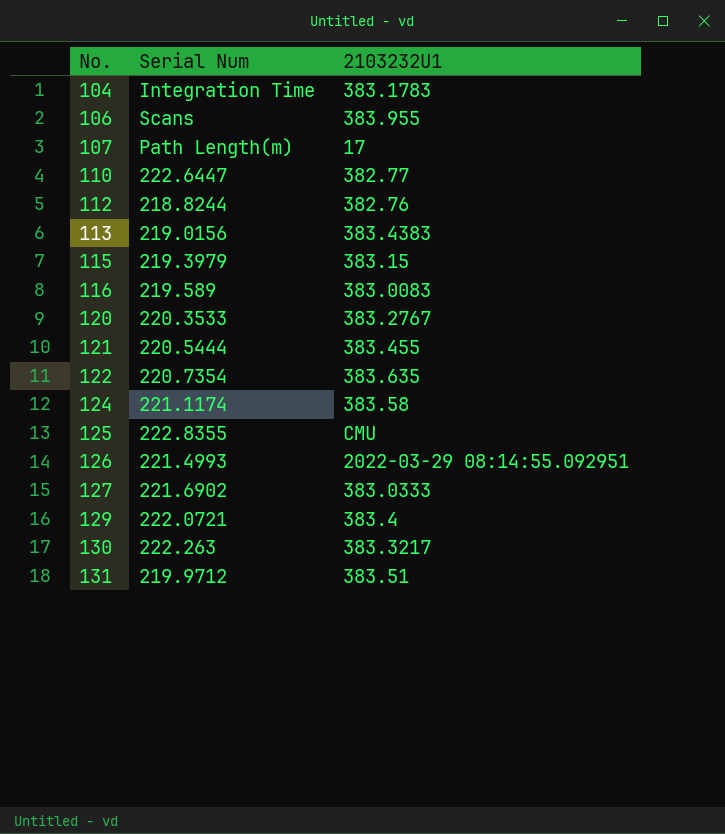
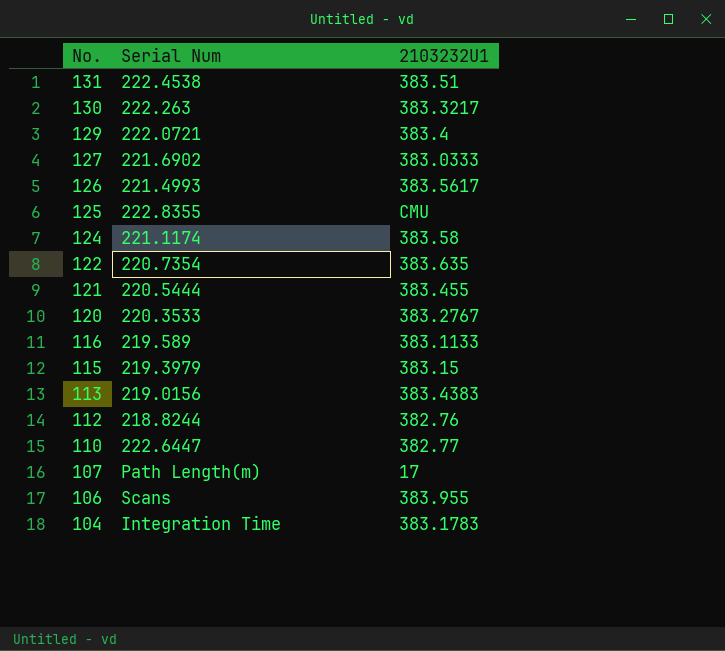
row order: No. ascending -> No. descending
131 | Serial Num: 219.9712 -> 222.4538
126 | 2103232U1: 2022-03-29 08:14:55.092951 -> 383.5617
116 | 2103232U1: 383.0083 -> 383.1133

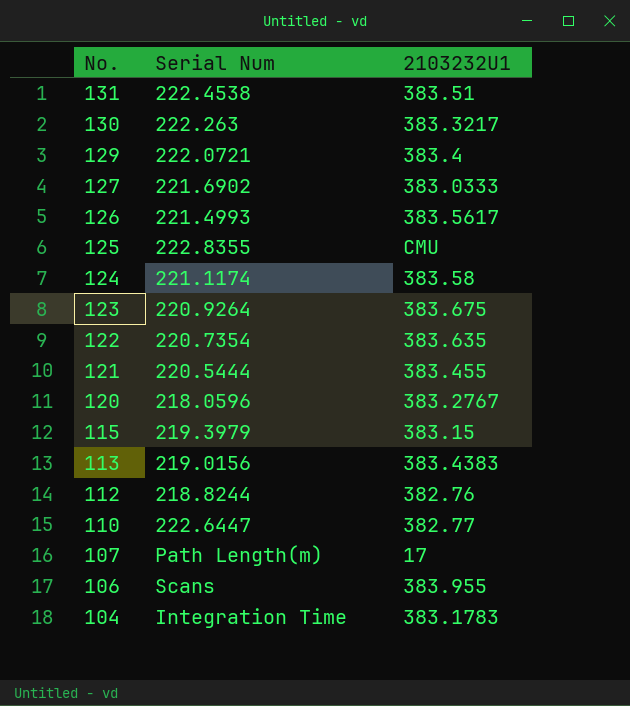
row 116: 219.589 | 383.1133 -> none
row 123: none -> 220.9264 | 383.675
120 | Serial Num: 220.3533 -> 218.0596

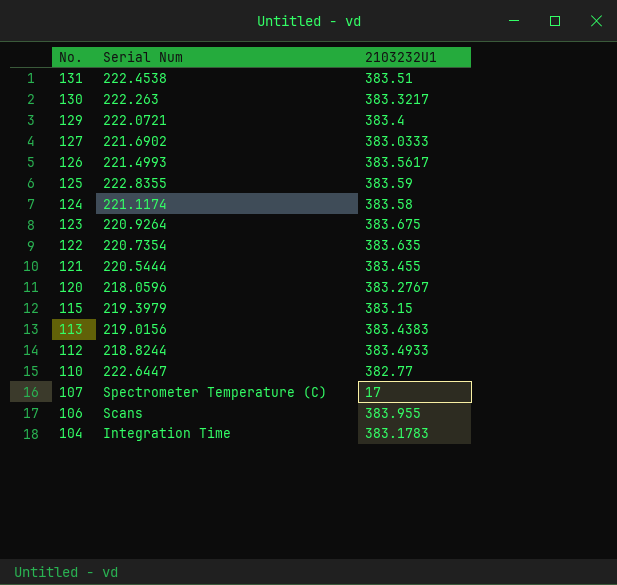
125 | 2103232U1: CMU -> 383.59
112 | 2103232U1: 382.76 -> 383.4933
107 | Serial Num: Path Length(m) -> Spectrometer Temperature (C)

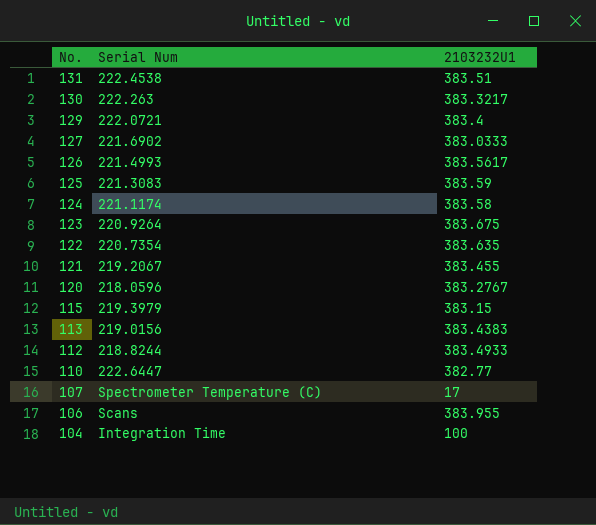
125 | Serial Num: 222.8355 -> 221.3083
121 | Serial Num: 220.5444 -> 219.2067
104 | 2103232U1: 383.1783 -> 100

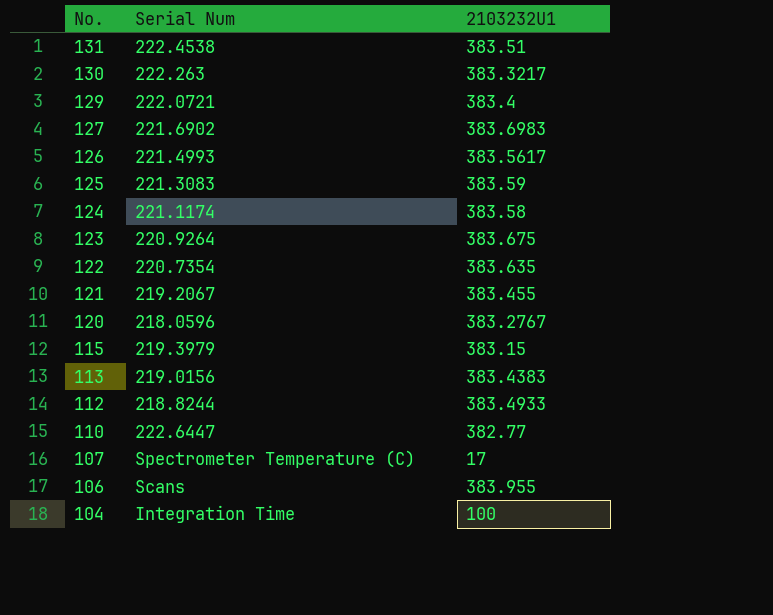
127 | 2103232U1: 383.0333 -> 383.6983

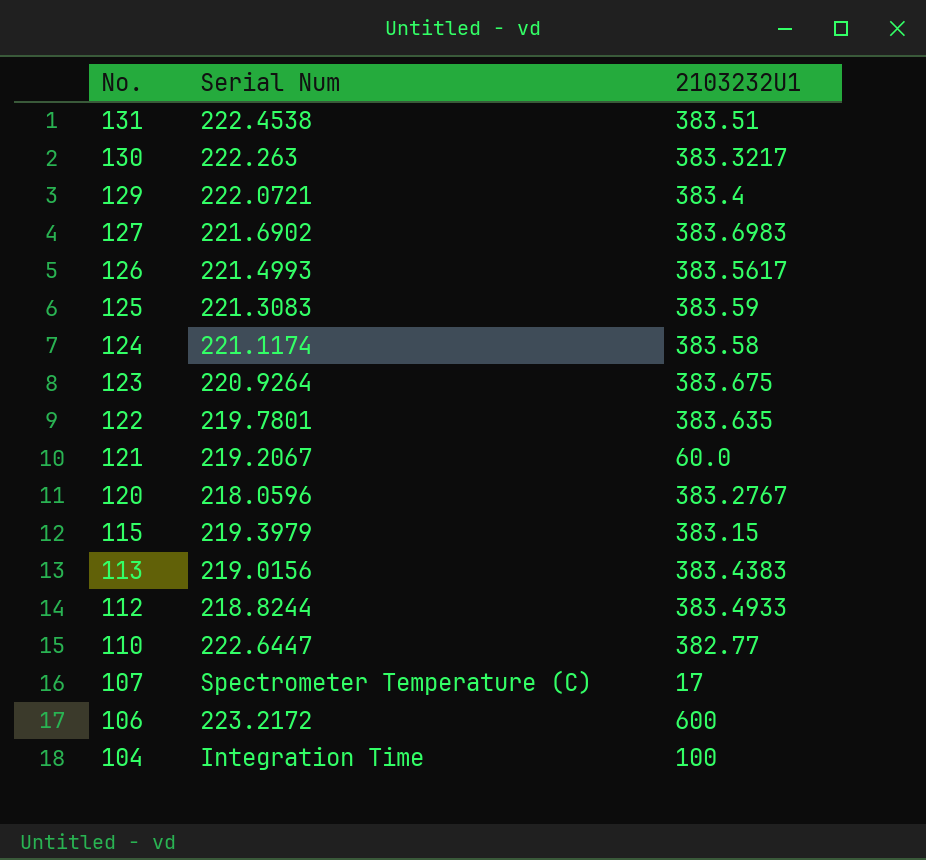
122 | Serial Num: 220.7354 -> 219.7801
121 | 2103232U1: 383.455 -> 60.0
106 | Serial Num: Scans -> 223.2172
106 | 2103232U1: 383.955 -> 600

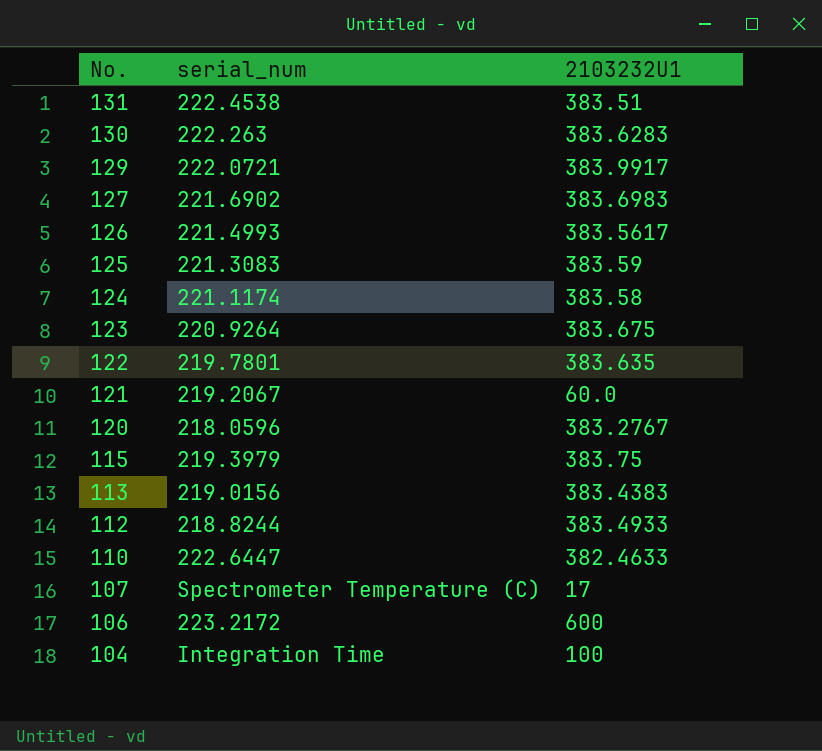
column name: Serial Num -> serial_num
130 | 2103232U1: 383.3217 -> 383.6283
129 | 2103232U1: 383.4 -> 383.9917
115 | 2103232U1: 383.15 -> 383.75
110 | 2103232U1: 382.77 -> 382.4633

